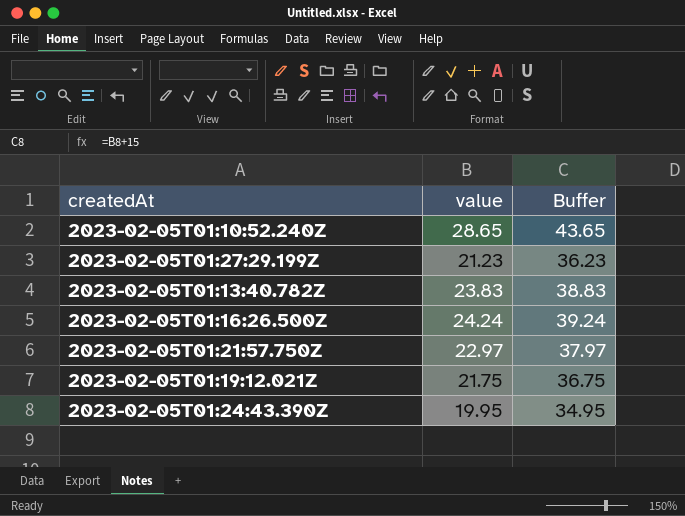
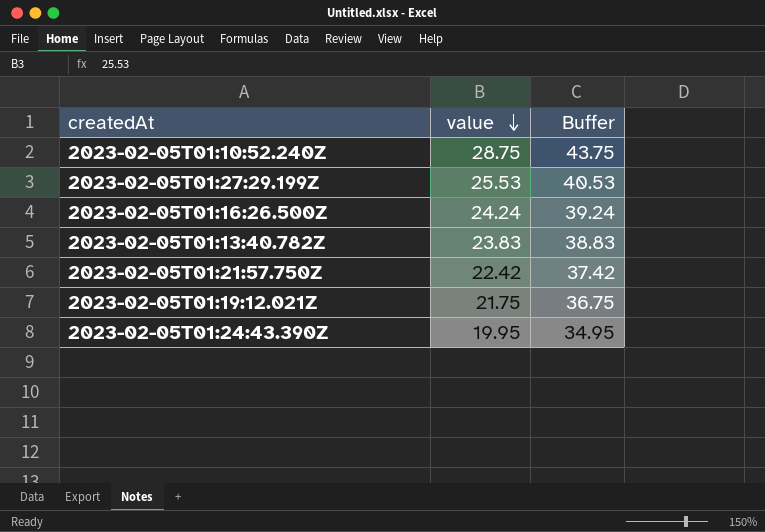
row order: none -> value descending
2023-02-05T01:10:52.240Z | value: 28.65 -> 28.75
2023-02-05T01:10:52.240Z | Buffer: 43.65 -> 43.75
2023-02-05T01:27:29.199Z | value: 21.23 -> 25.53
2023-02-05T01:27:29.199Z | Buffer: 36.23 -> 40.53
2023-02-05T01:21:57.750Z | value: 22.97 -> 22.42
2023-02-05T01:21:57.750Z | Buffer: 37.97 -> 37.42

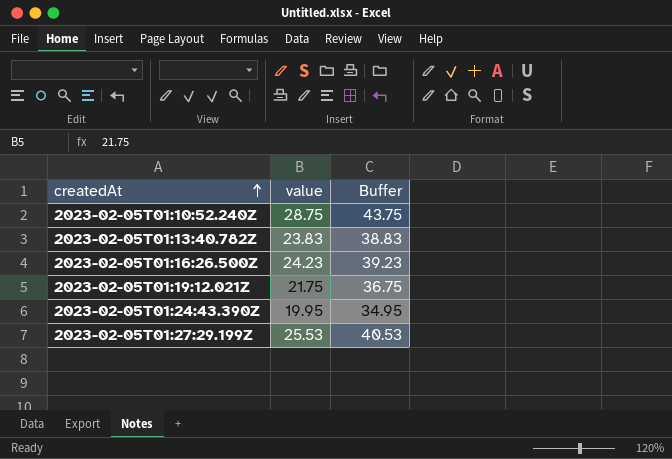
row order: value descending -> createdAt ascending
row 2023-02-05T01:21:57.750Z: 22.42 | 37.42 -> none
2023-02-05T01:16:26.500Z | value: 24.24 -> 24.23
2023-02-05T01:16:26.500Z | Buffer: 39.24 -> 39.23

